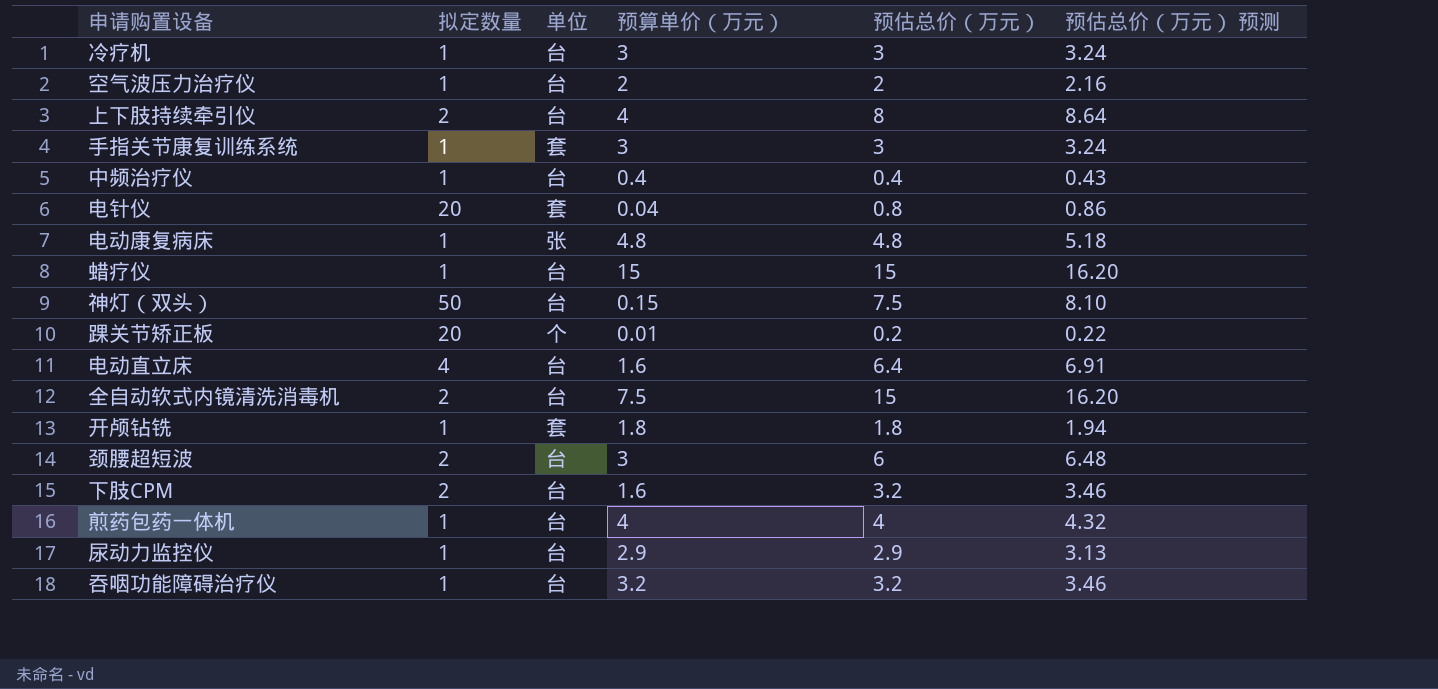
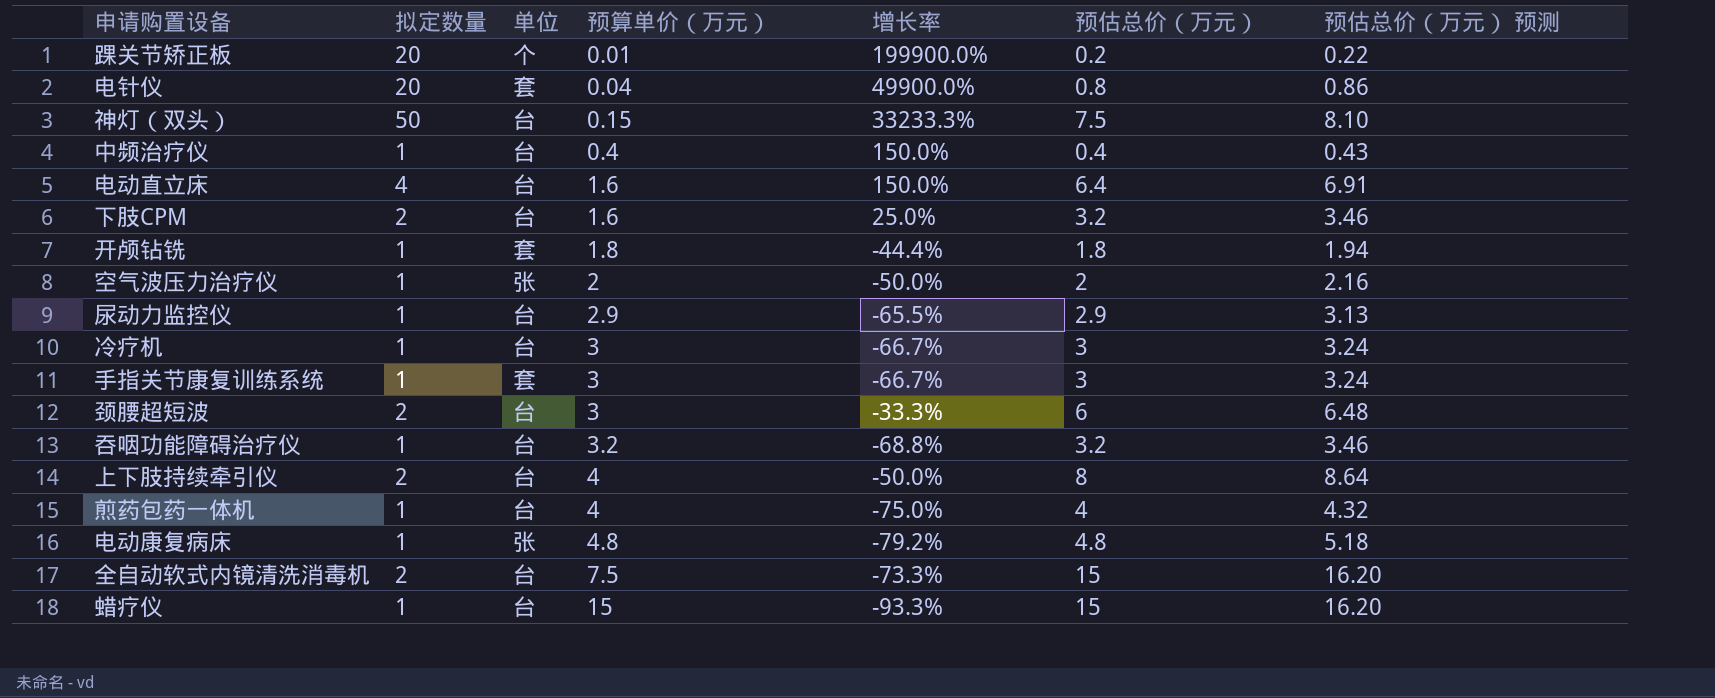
row order: none -> 预算单价（万元） ascending
column 增长率 | formula: none -> ([拟定数量] - [预算单价（万元）]) / [预算单价（万元）]
空气波压力治疗仪 | 单位: 台 -> 张

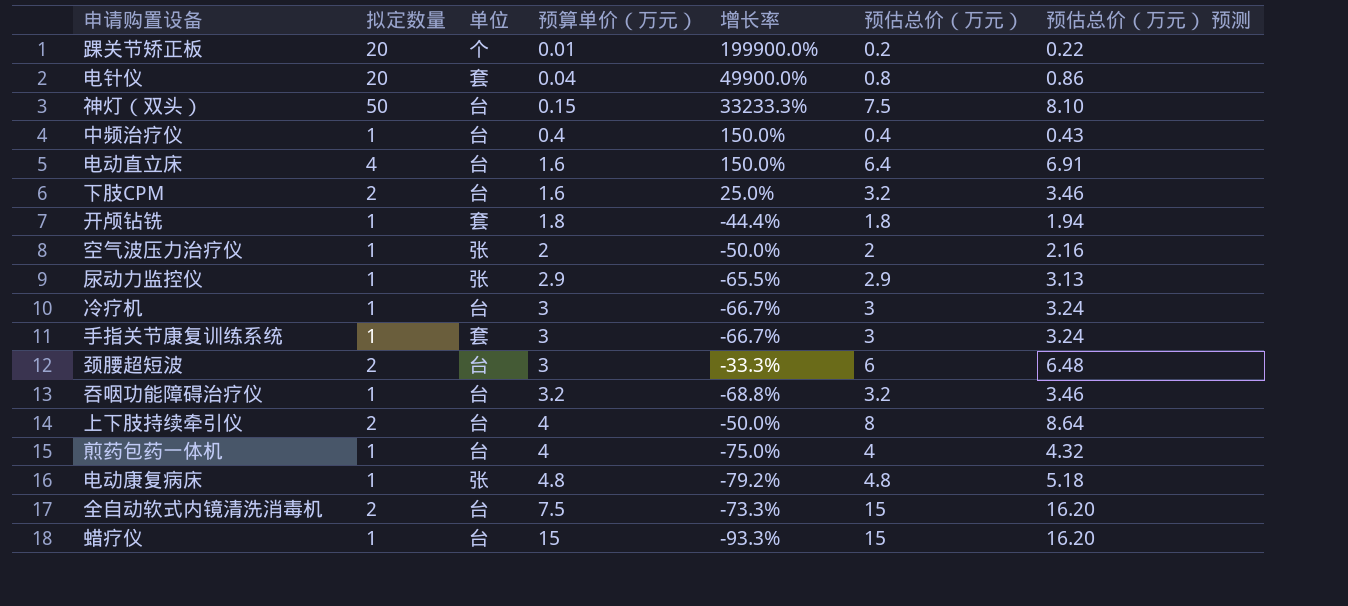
尿动力监控仪 | 单位: 台 -> 张

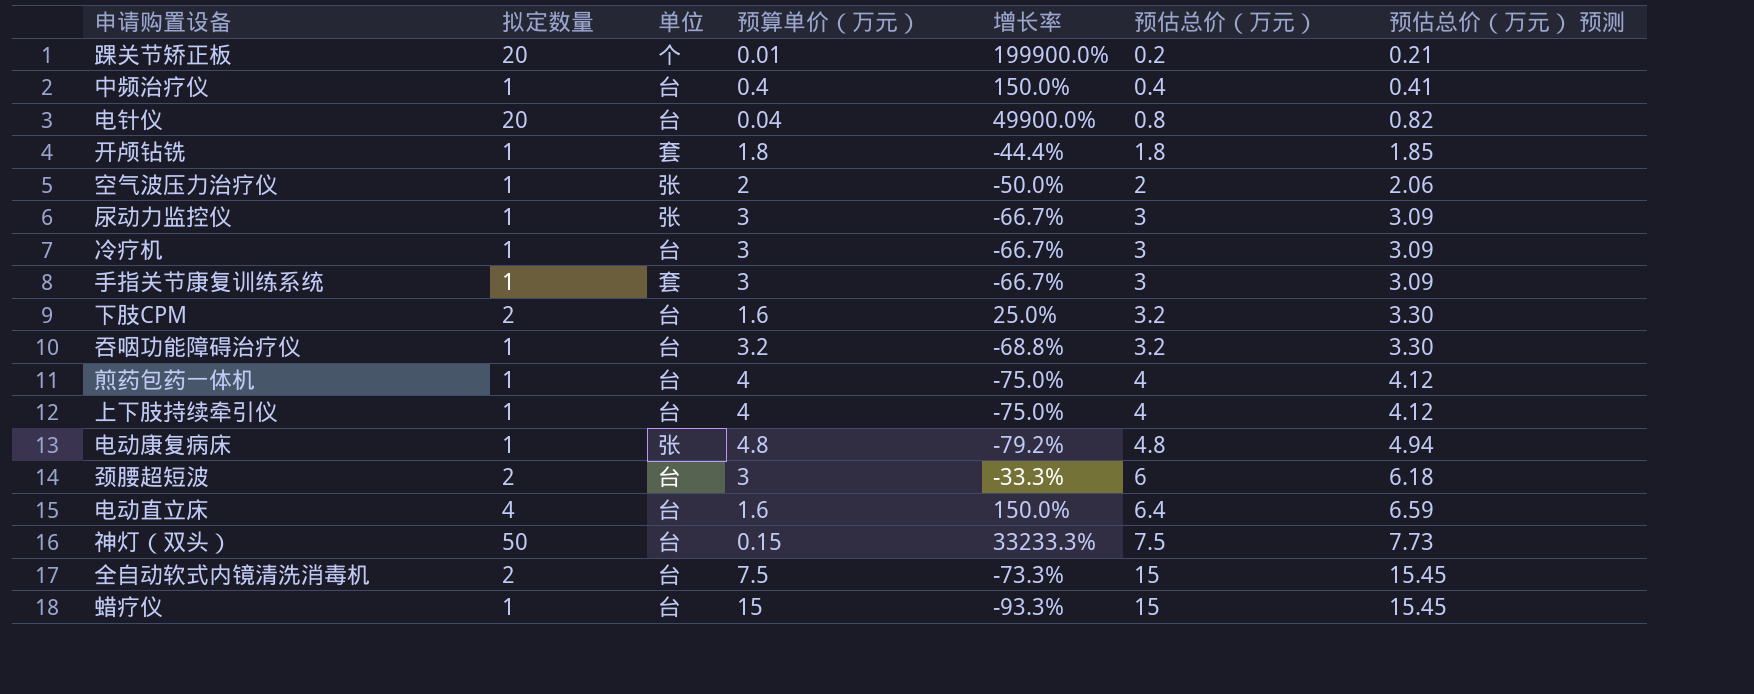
row order: 预算单价（万元） ascending -> 预估总价（万元） ascending
column 预估总价（万元） 预测 | formula: [预估总价（万元）] * 1.08 -> [预估总价（万元）] * 1.03
电针仪 | 单位: 套 -> 台
尿动力监控仪 | 预算单价（万元）: 2.9 -> 3
尿动力监控仪 | 增长率: -65.5% -> -66.7%
尿动力监控仪 | 预估总价（万元）: 2.9 -> 3
上下肢持续牵引仪 | 拟定数量: 2 -> 1
上下肢持续牵引仪 | 增长率: -50.0% -> -75.0%
上下肢持续牵引仪 | 预估总价（万元）: 8 -> 4

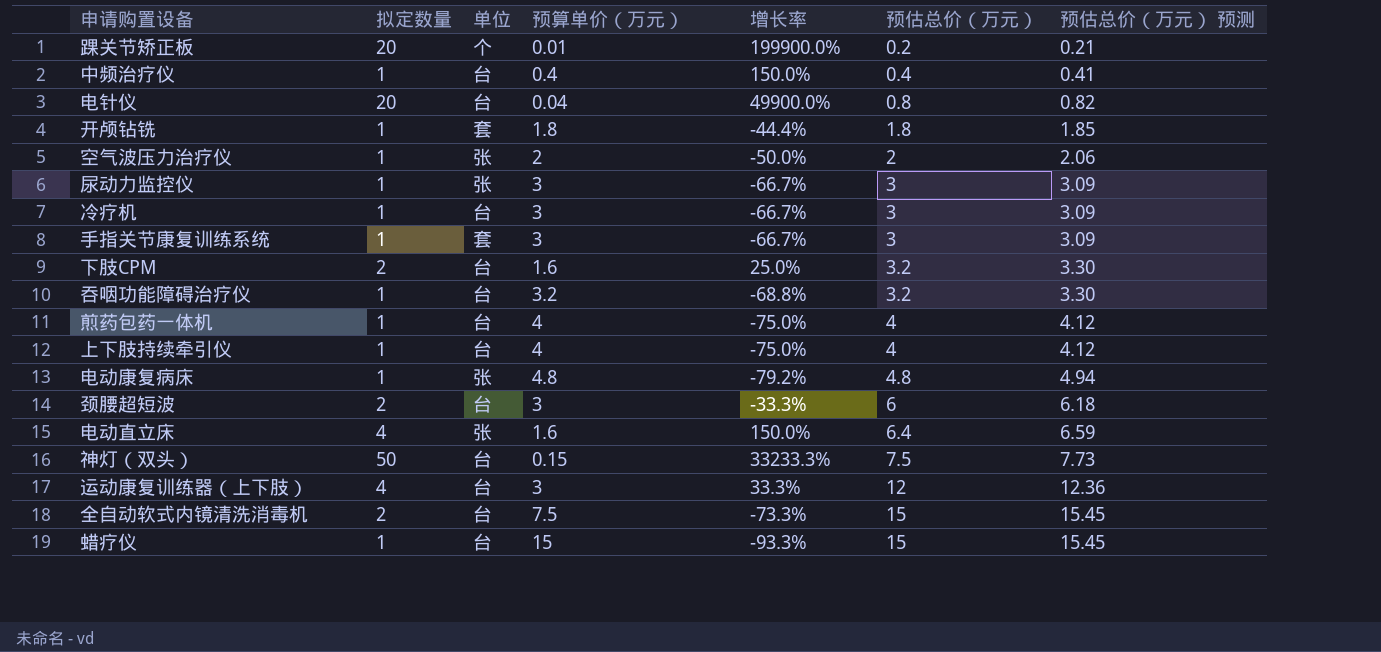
电动直立床 | 单位: 台 -> 张
row 运动康复训练器（上下肢）: none -> 4 | 台 | 3 | 33.3% | 12 | 12.36

